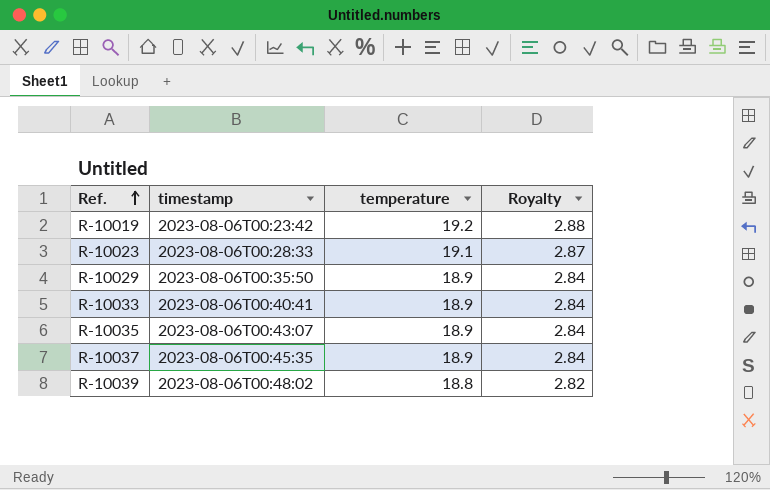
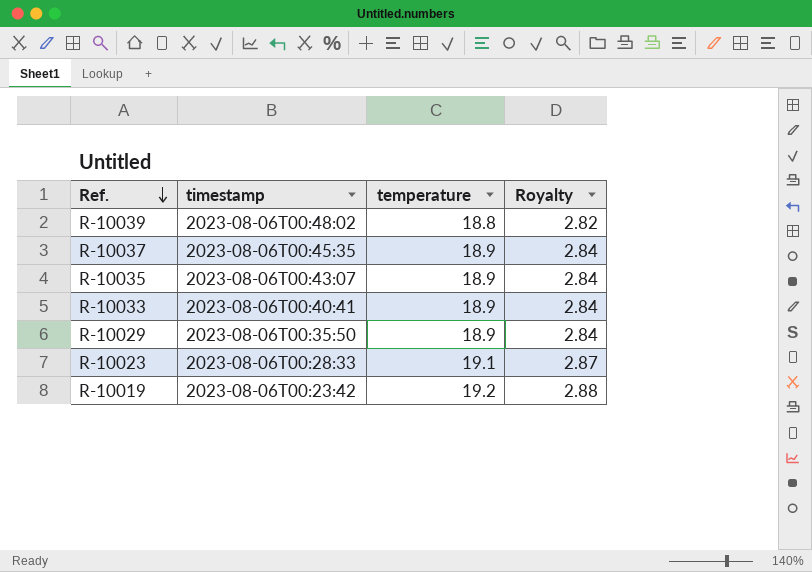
row order: Ref. ascending -> Ref. descending

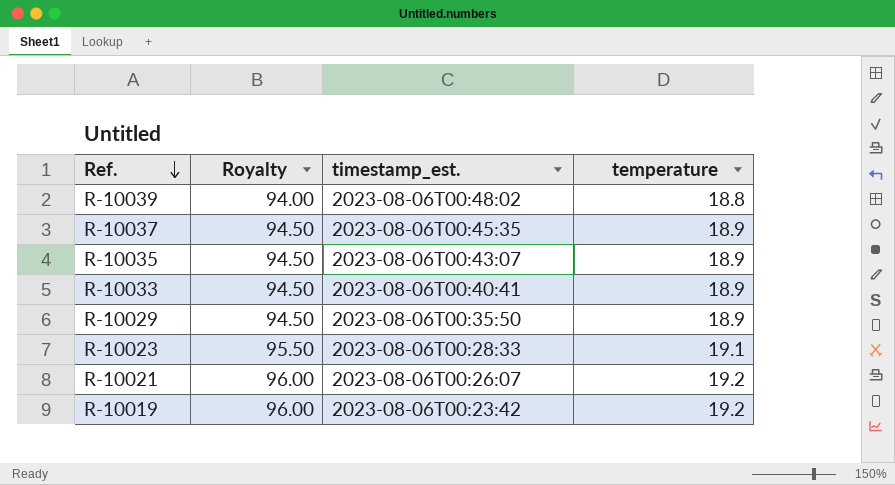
column Royalty | formula: [temperature] * 0.15 -> [temperature] * 5
column Royalty | position: 4 -> 2
column name: timestamp -> timestamp_est.
row R-10021: none -> 96.00 | 2023-08-06T00:26:07 | 19.2

